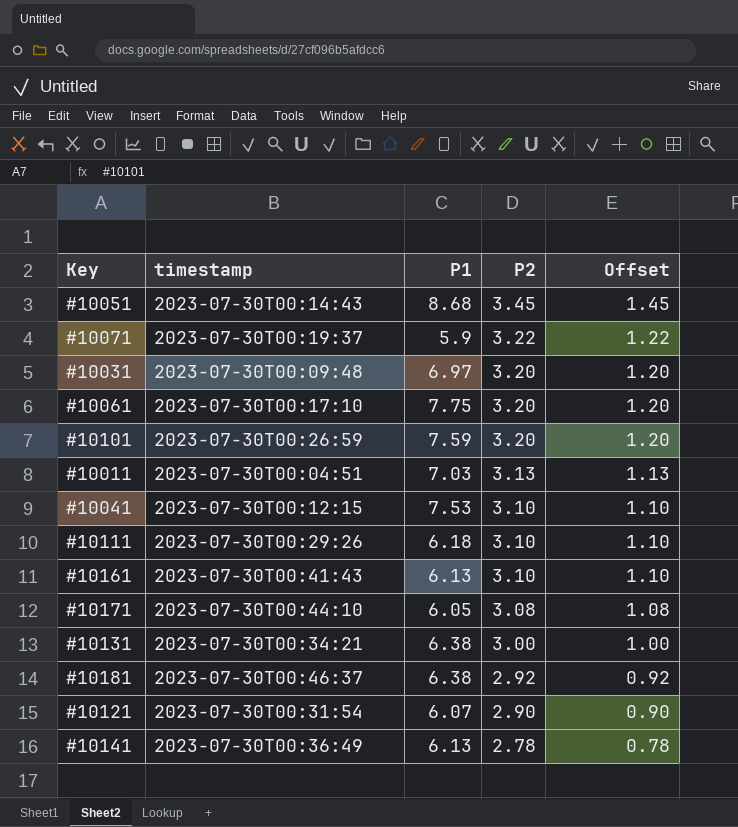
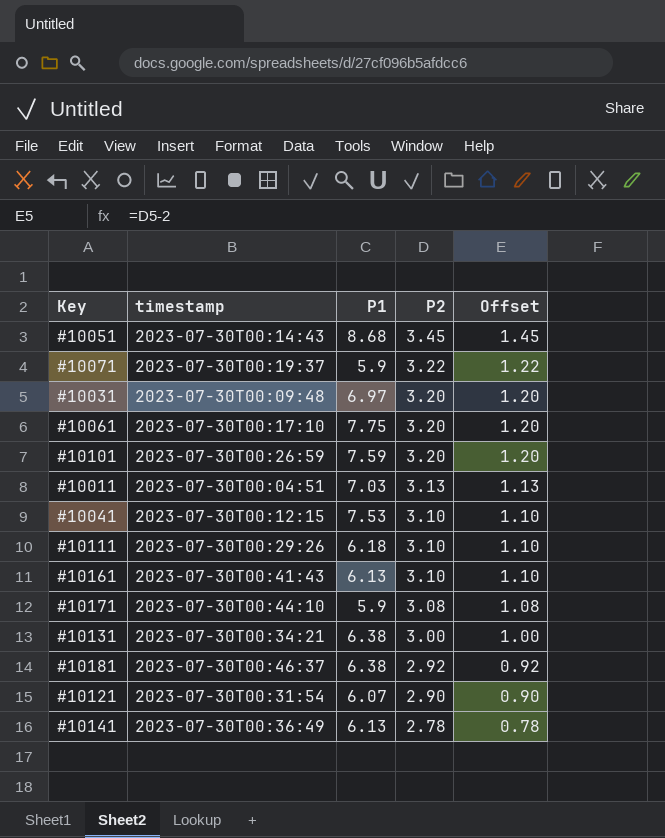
#10171 | P1: 6.05 -> 5.9

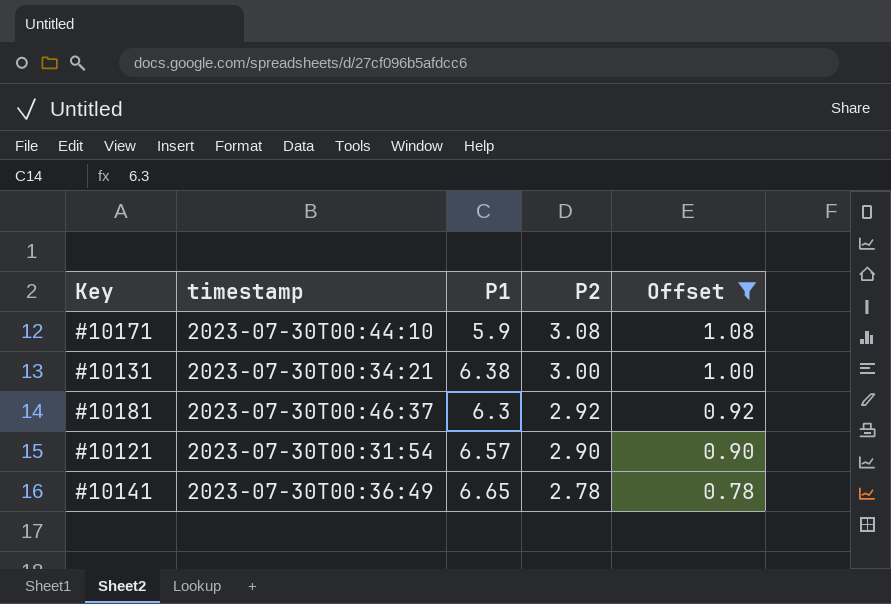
filter: none -> Offset <= 1.08
#10181 | P1: 6.38 -> 6.3
#10121 | P1: 6.07 -> 6.57
#10141 | P1: 6.13 -> 6.65

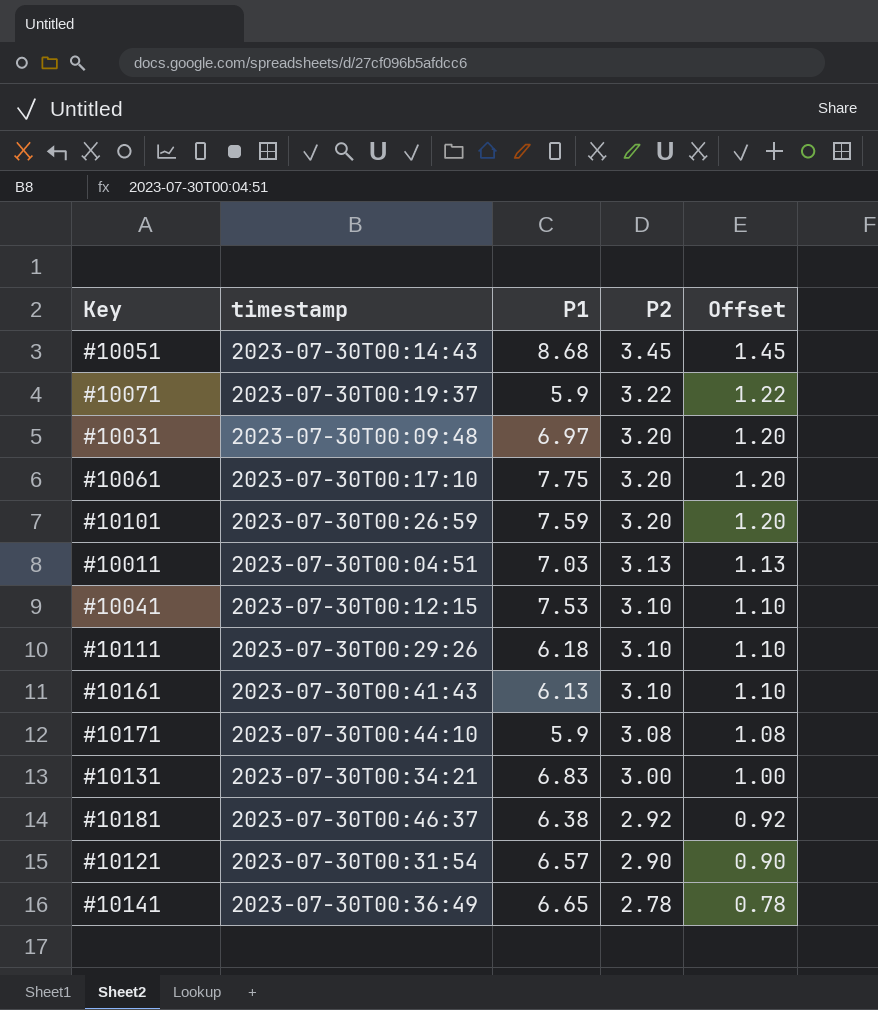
filter: Offset <= 1.08 -> none
#10131 | P1: 6.38 -> 6.83
#10181 | P1: 6.3 -> 6.38

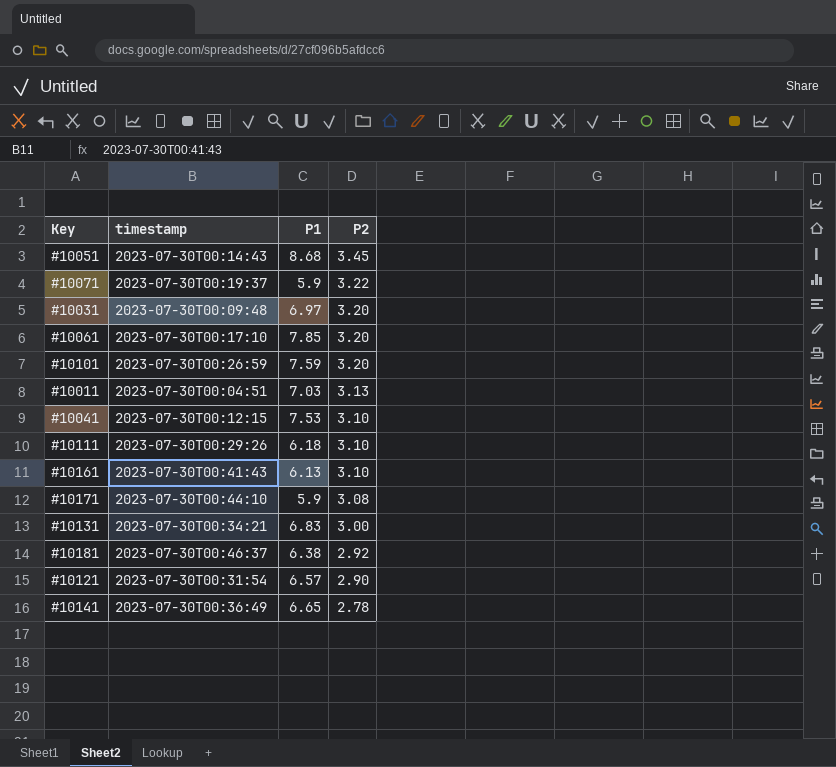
column Offset | formula: [P2] - 2 -> none
#10061 | P1: 7.75 -> 7.85

